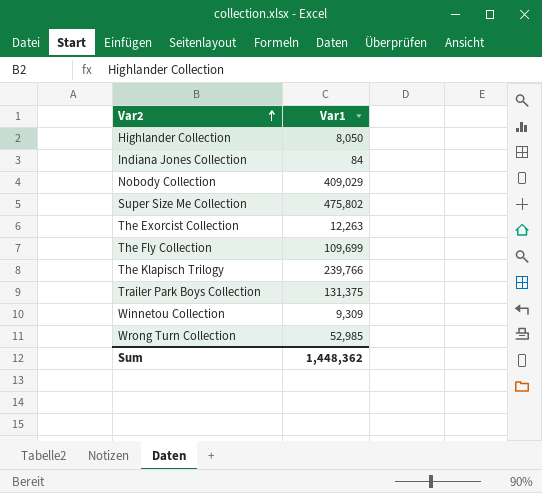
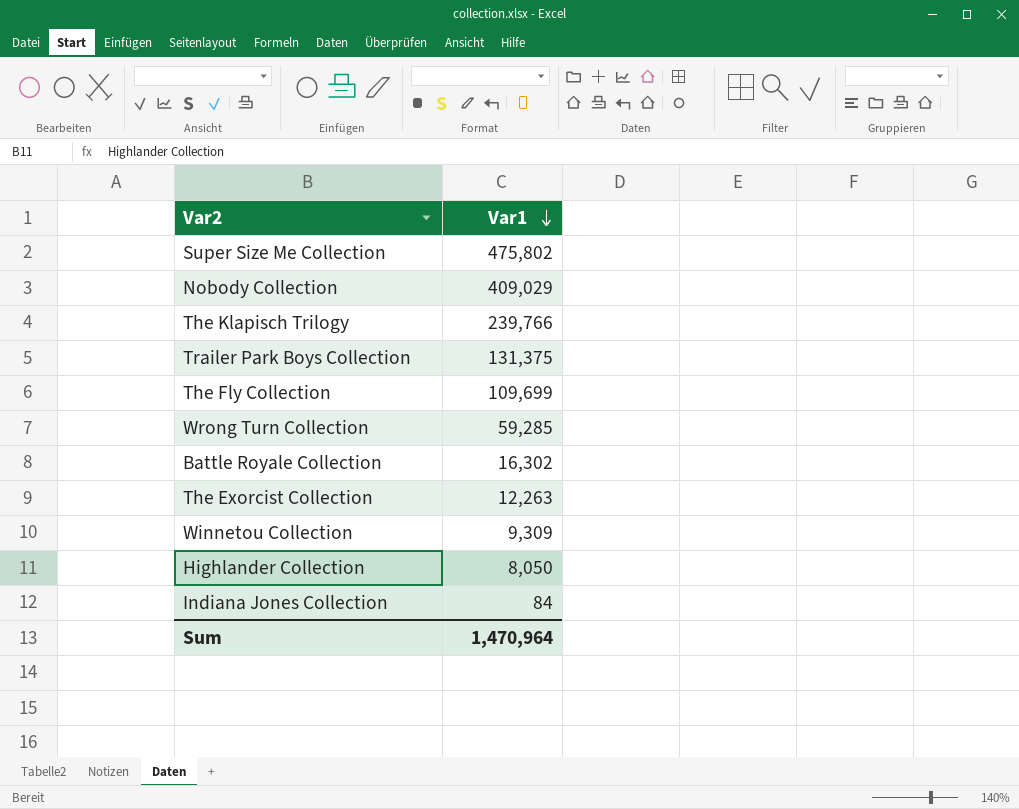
row order: Var2 ascending -> Var1 descending
Wrong Turn Collection | Var1: 52,985 -> 59,285
row Battle Royale Collection: none -> 16,302
Sum | Var1: 1,448,362 -> 1,470,964

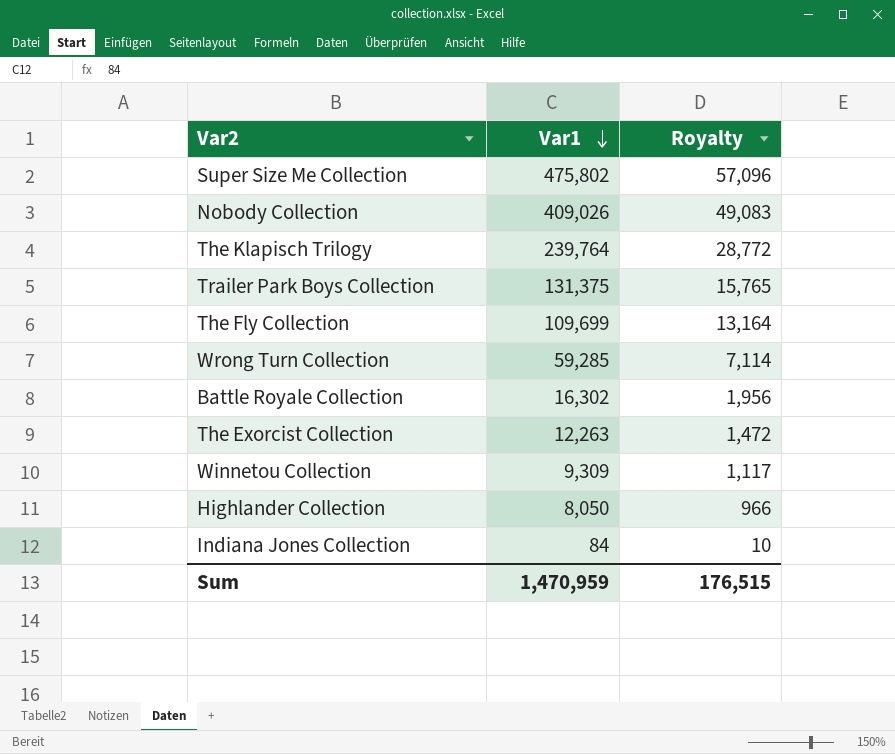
column Royalty | formula: none -> [Var1] * 0.12
Nobody Collection | Var1: 409,029 -> 409,026
The Klapisch Trilogy | Var1: 239,766 -> 239,764
Sum | Var1: 1,470,964 -> 1,470,959

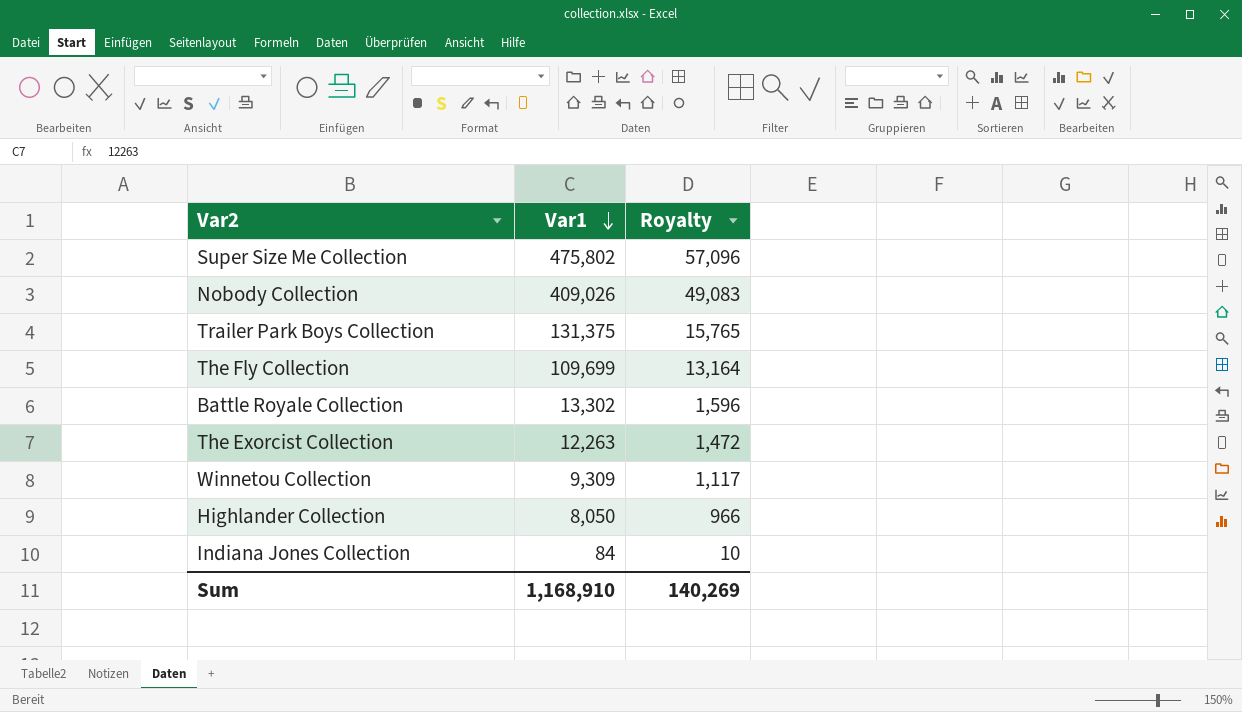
row The Klapisch Trilogy: 239,764 | 28,772 -> none
row Wrong Turn Collection: 59,285 | 7,114 -> none
Battle Royale Collection | Var1: 16,302 -> 13,302
Battle Royale Collection | Royalty: 1,956 -> 1,596
Sum | Var1: 1,470,959 -> 1,168,910
Sum | Royalty: 176,515 -> 140,269

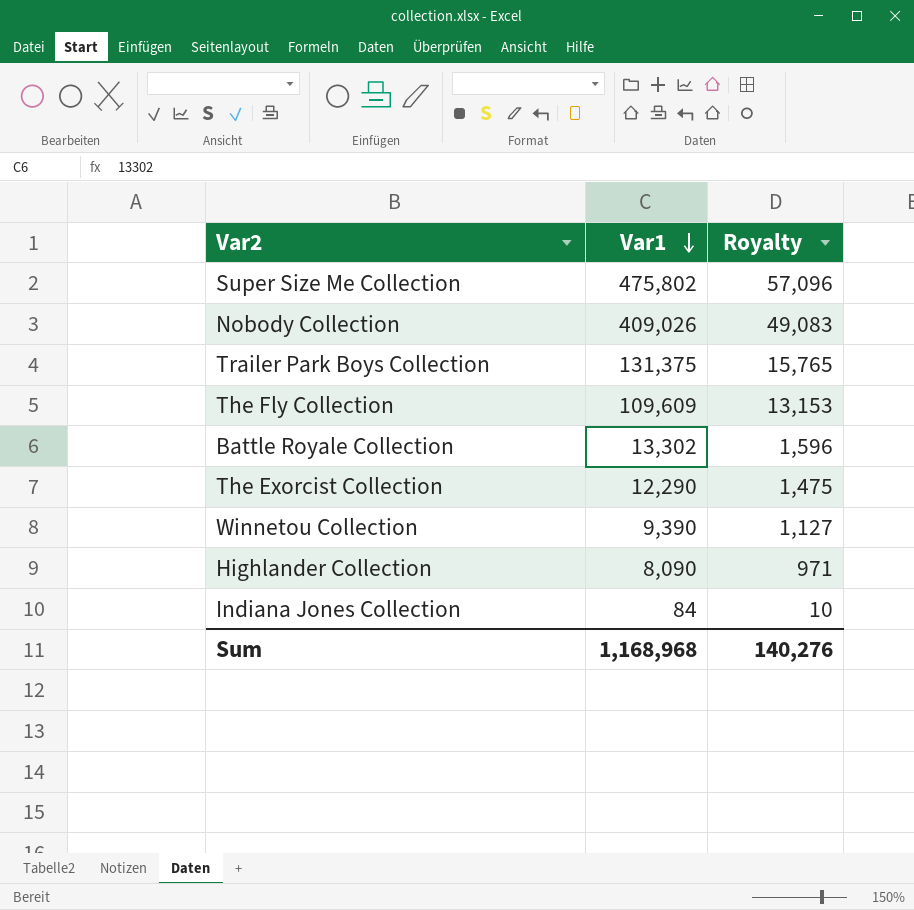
The Fly Collection | Var1: 109,699 -> 109,609
The Fly Collection | Royalty: 13,164 -> 13,153
The Exorcist Collection | Var1: 12,263 -> 12,290
The Exorcist Collection | Royalty: 1,472 -> 1,475
Winnetou Collection | Var1: 9,309 -> 9,390
Winnetou Collection | Royalty: 1,117 -> 1,127
Highlander Collection | Var1: 8,050 -> 8,090
Highlander Collection | Royalty: 966 -> 971
Sum | Var1: 1,168,910 -> 1,168,968
Sum | Royalty: 140,269 -> 140,276

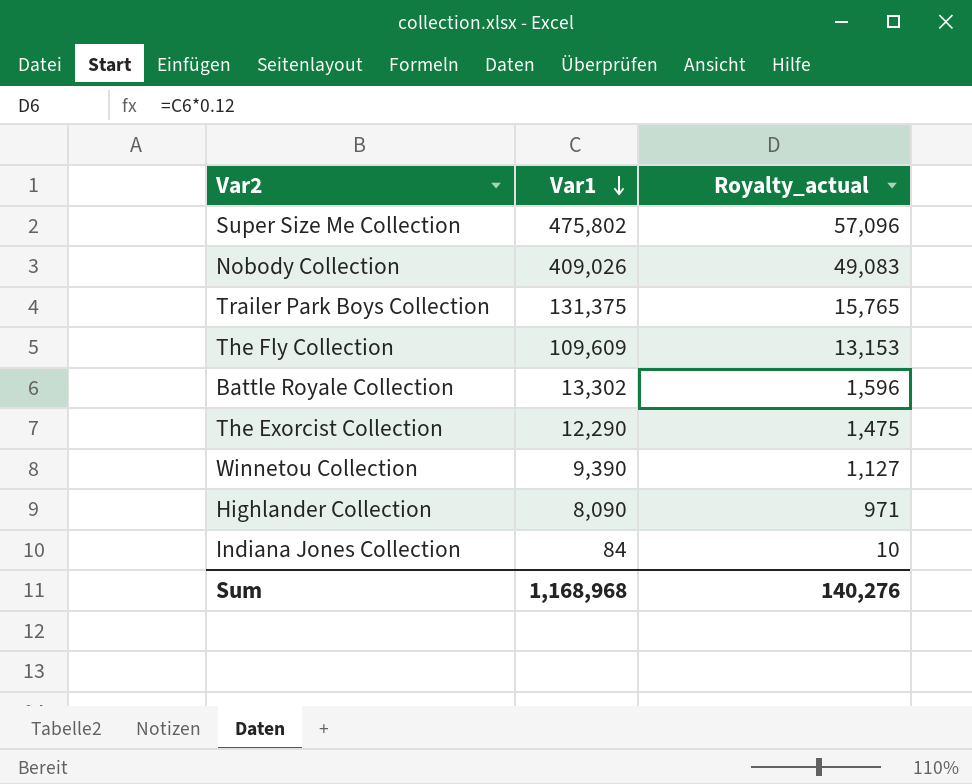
column name: Royalty -> Royalty_actual

